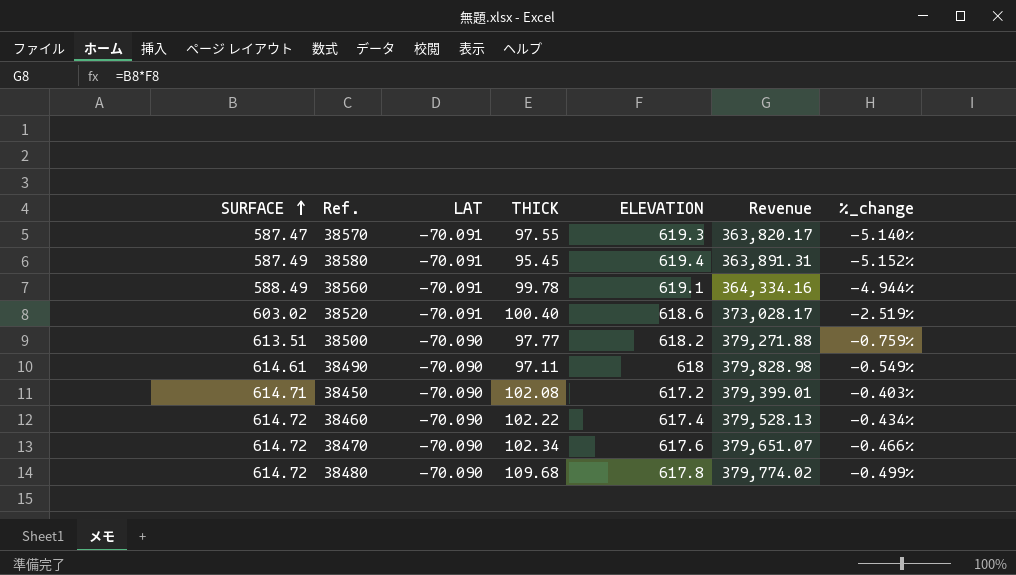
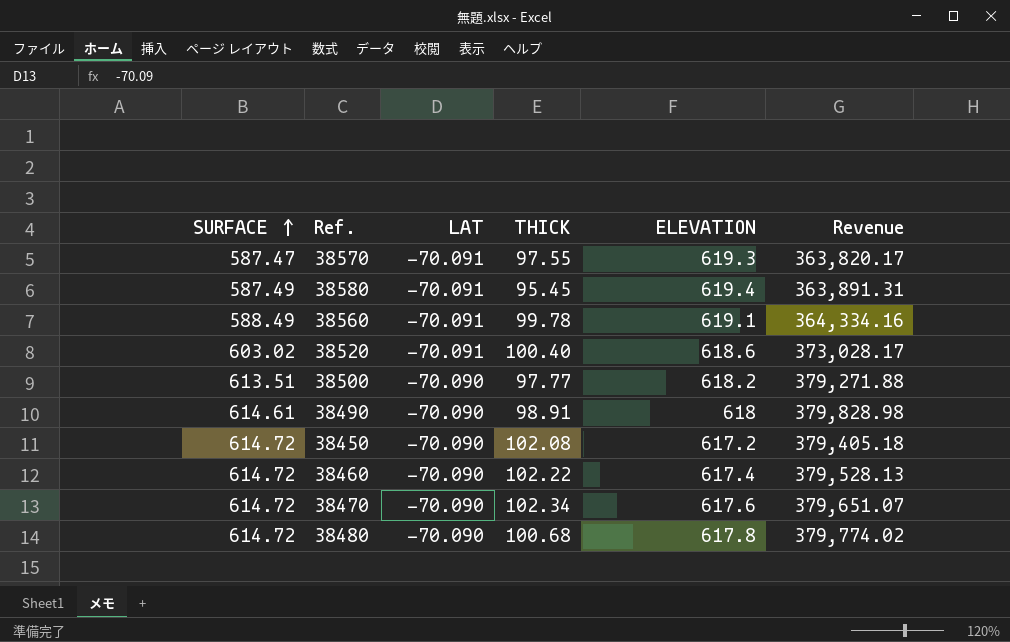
column %_change | formula: ([SURFACE] - [ELEVATION]) / [ELEVATION] -> none
38490 | THICK: 97.11 -> 98.91
38450 | SURFACE: 614.71 -> 614.72
38450 | Revenue: 379,399.01 -> 379,405.18
38480 | THICK: 109.68 -> 100.68

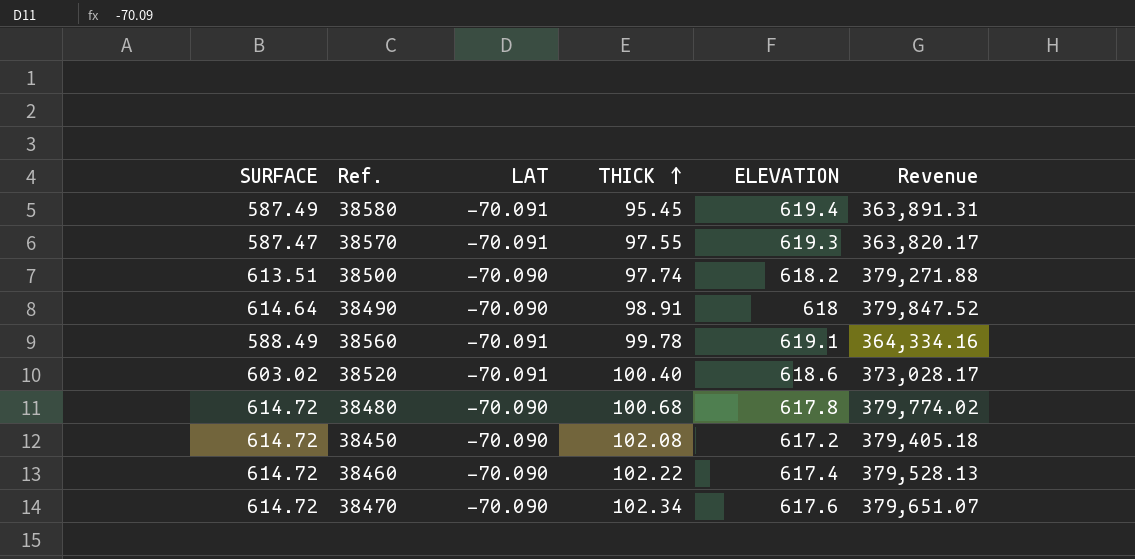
row order: SURFACE ascending -> THICK ascending
38500 | THICK: 97.77 -> 97.74
38490 | SURFACE: 614.61 -> 614.64
38490 | Revenue: 379,828.98 -> 379,847.52

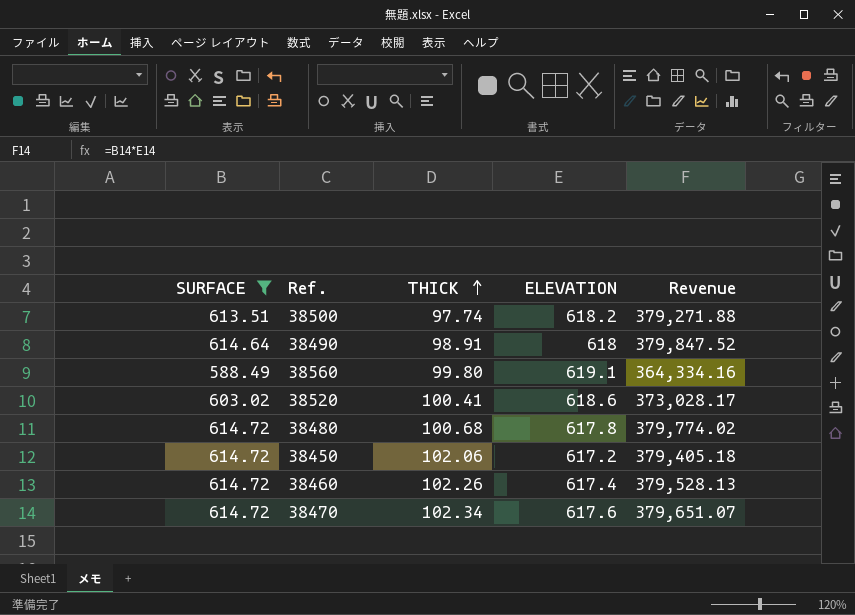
filter: none -> SURFACE >= 588.49
column LAT | position: 3 -> none
38560 | THICK: 99.78 -> 99.80
38520 | THICK: 100.40 -> 100.41
38450 | THICK: 102.08 -> 102.06
38460 | THICK: 102.22 -> 102.26

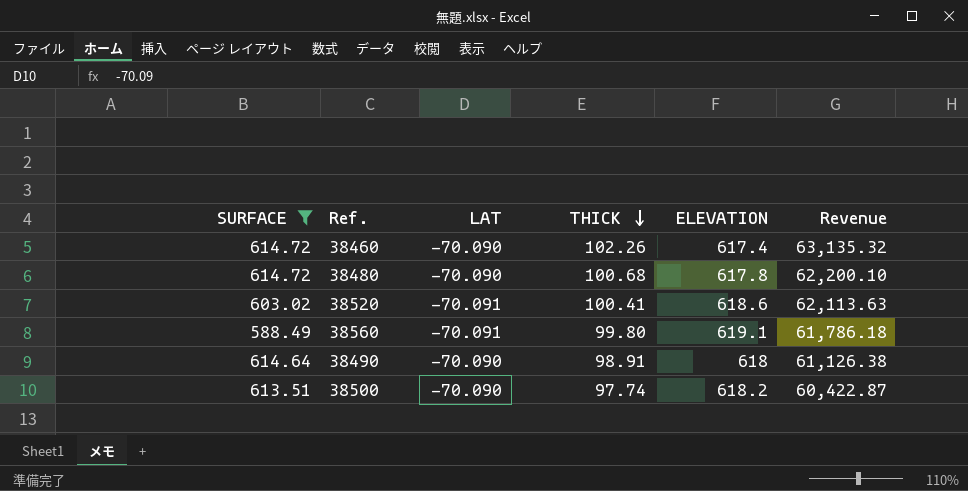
row order: THICK ascending -> THICK descending
column LAT | position: none -> 3
column Revenue | formula: [SURFACE] * [ELEVATION] -> [THICK] * [ELEVATION]
row 38450: 614.72 | 102.06 | 617.2 | 379,405.18 -> none
row 38470: 614.72 | 102.34 | 617.6 | 379,651.07 -> none

